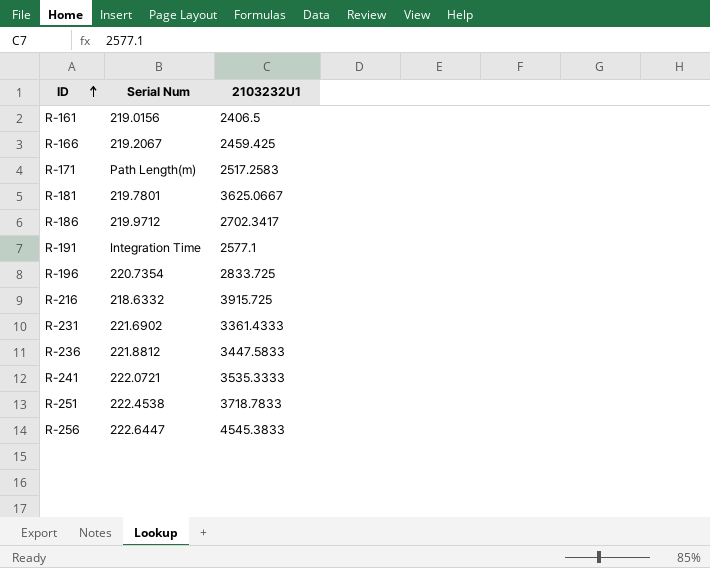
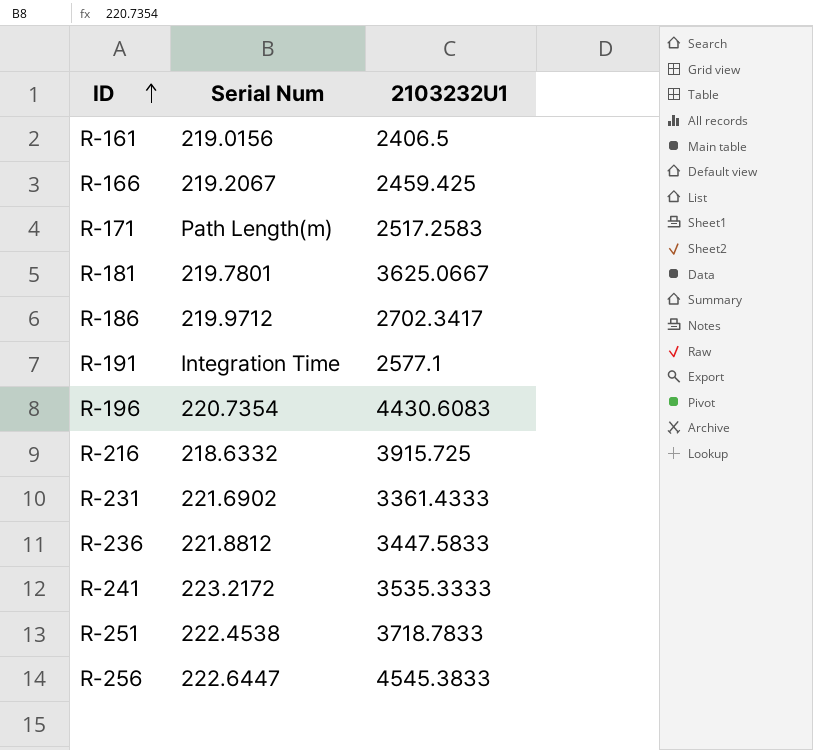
R-196 | 2103232U1: 2833.725 -> 4430.6083
R-241 | Serial Num: 222.0721 -> 223.2172

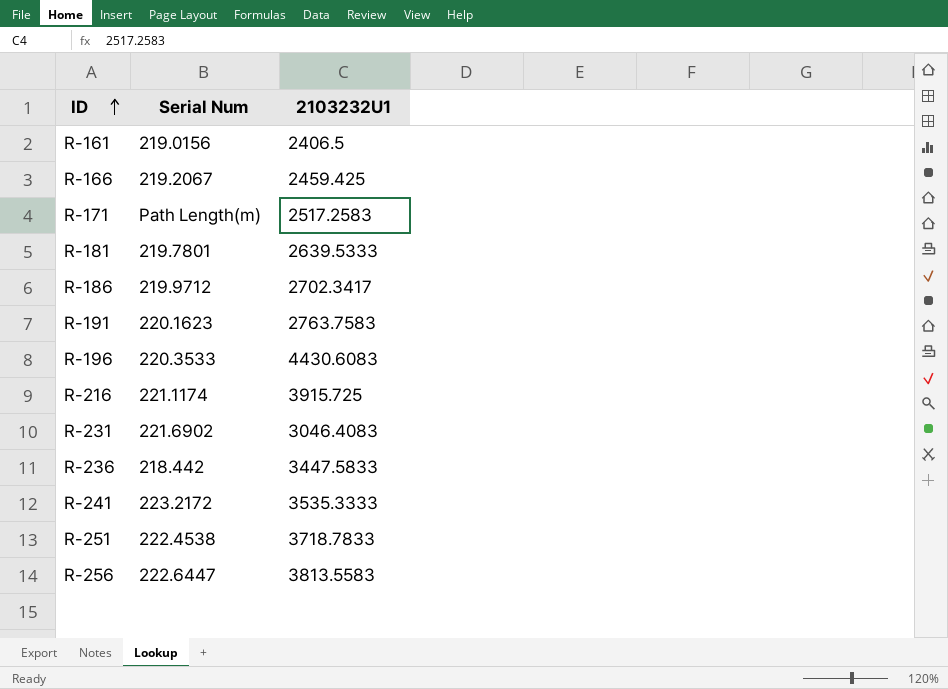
R-181 | 2103232U1: 3625.0667 -> 2639.5333
R-191 | Serial Num: Integration Time -> 220.1623
R-191 | 2103232U1: 2577.1 -> 2763.7583
R-196 | Serial Num: 220.7354 -> 220.3533
R-216 | Serial Num: 218.6332 -> 221.1174
R-231 | 2103232U1: 3361.4333 -> 3046.4083
R-236 | Serial Num: 221.8812 -> 218.442
R-256 | 2103232U1: 4545.3833 -> 3813.5583

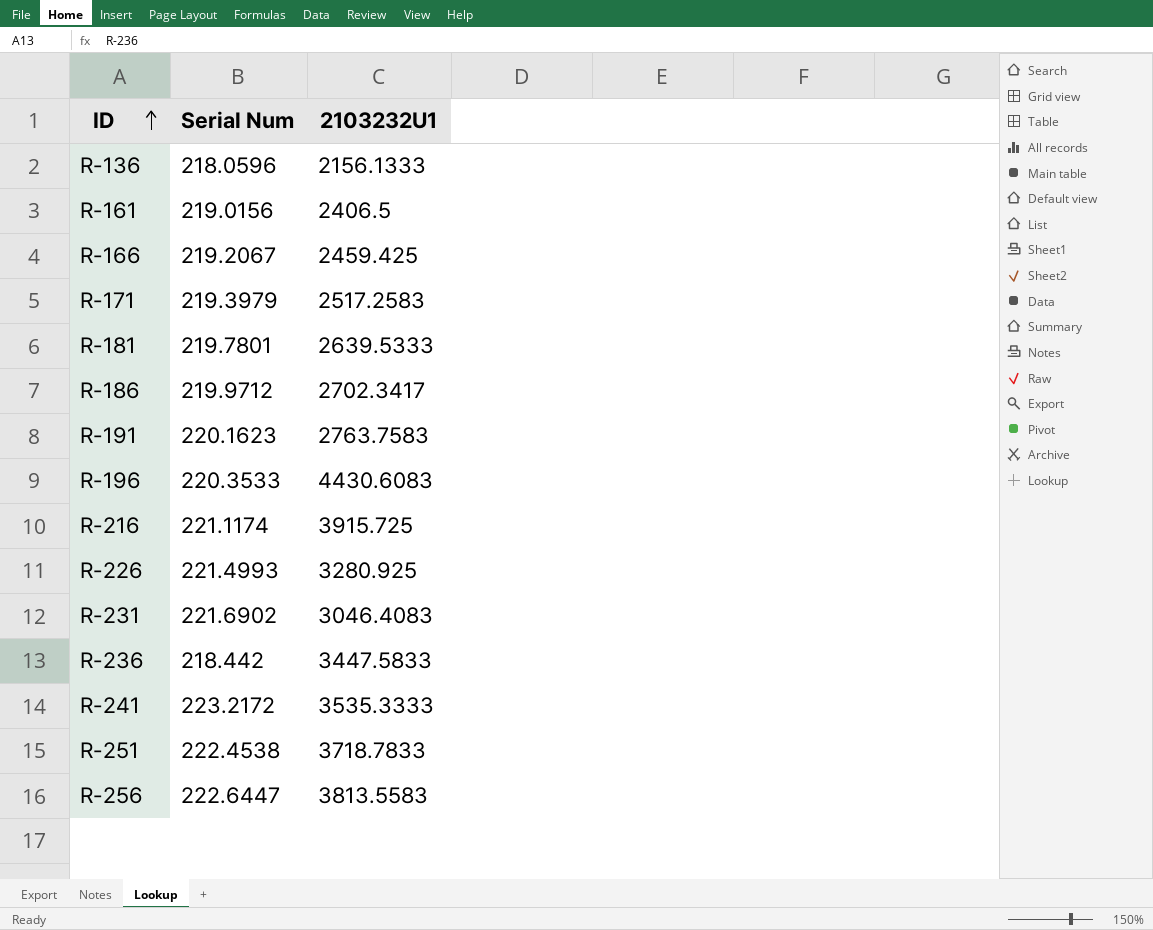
row R-136: none -> 218.0596 | 2156.1333
R-171 | Serial Num: Path Length(m) -> 219.3979
row R-226: none -> 221.4993 | 3280.925

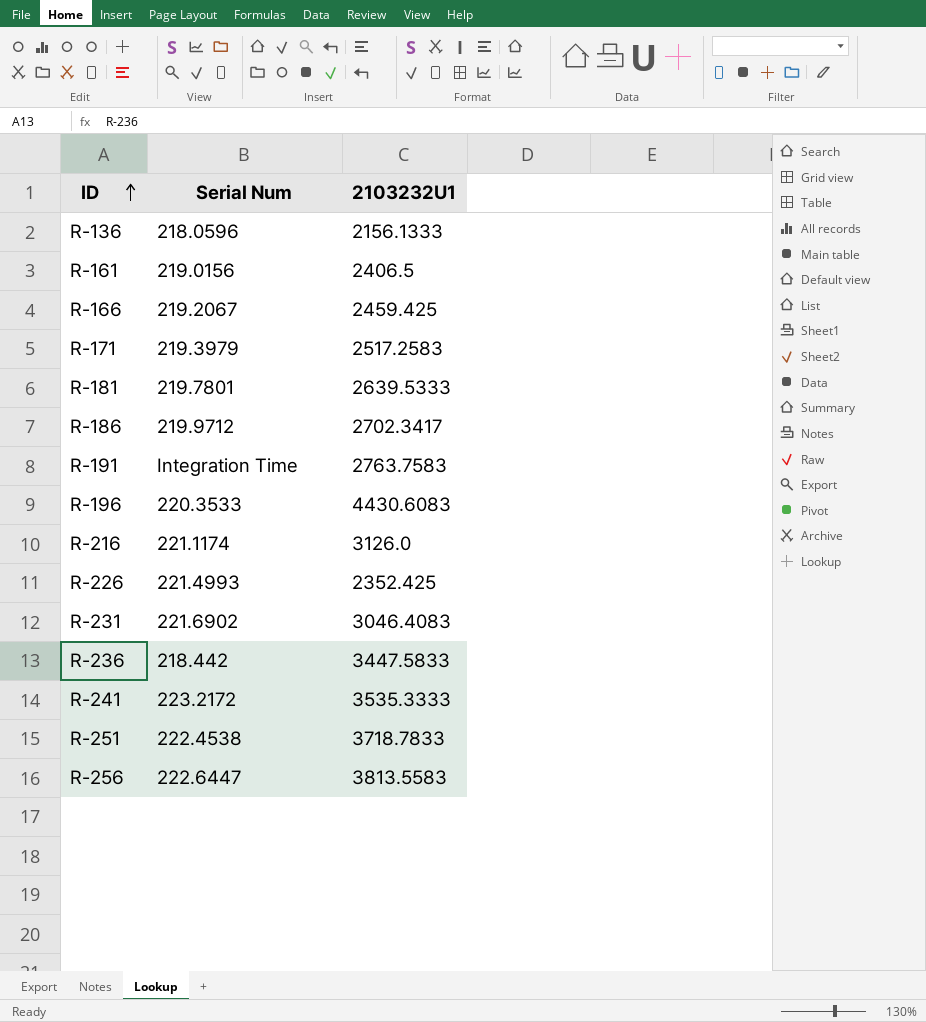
R-191 | Serial Num: 220.1623 -> Integration Time
R-216 | 2103232U1: 3915.725 -> 3126.0
R-226 | 2103232U1: 3280.925 -> 2352.425

